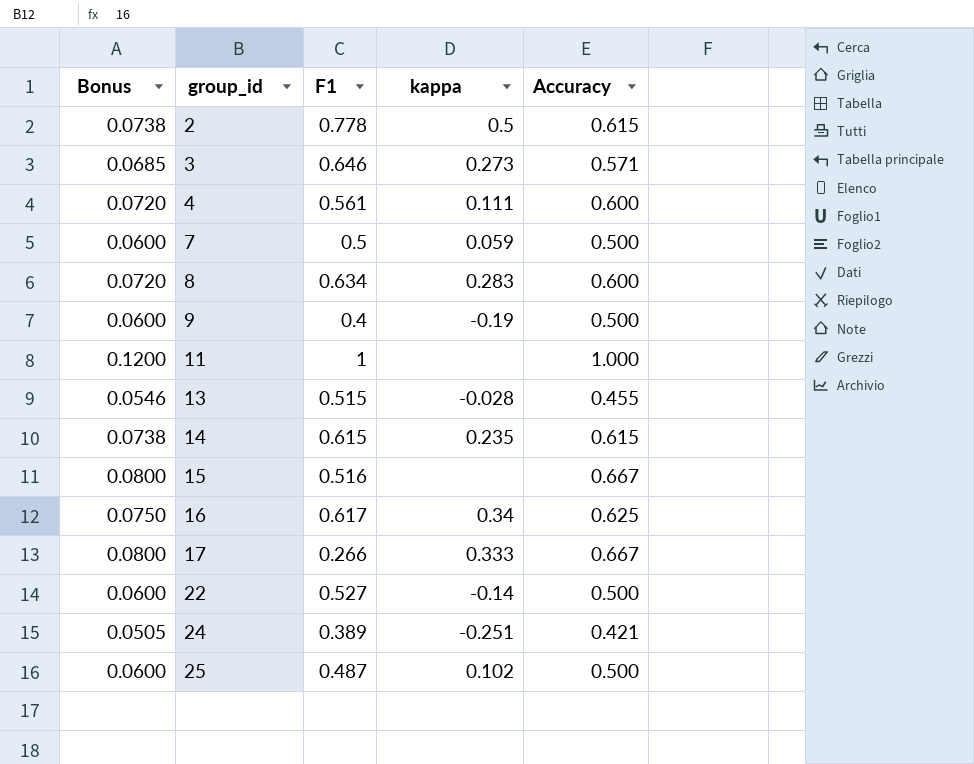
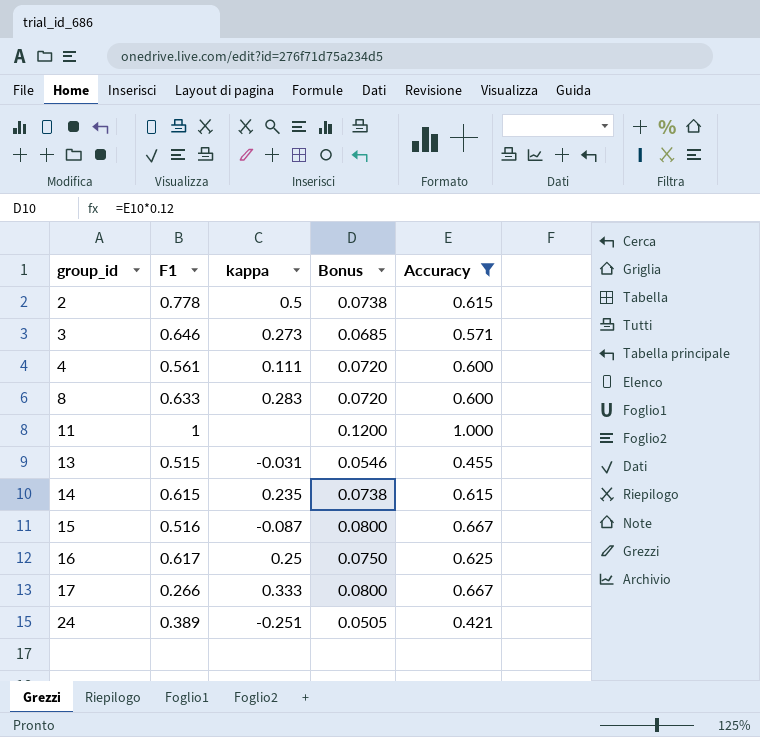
filter: none -> Accuracy != 0.500
column Bonus | position: 1 -> 4
8 | F1: 0.634 -> 0.633
13 | kappa: -0.028 -> -0.031
15 | kappa: none -> -0.087
16 | kappa: 0.34 -> 0.25

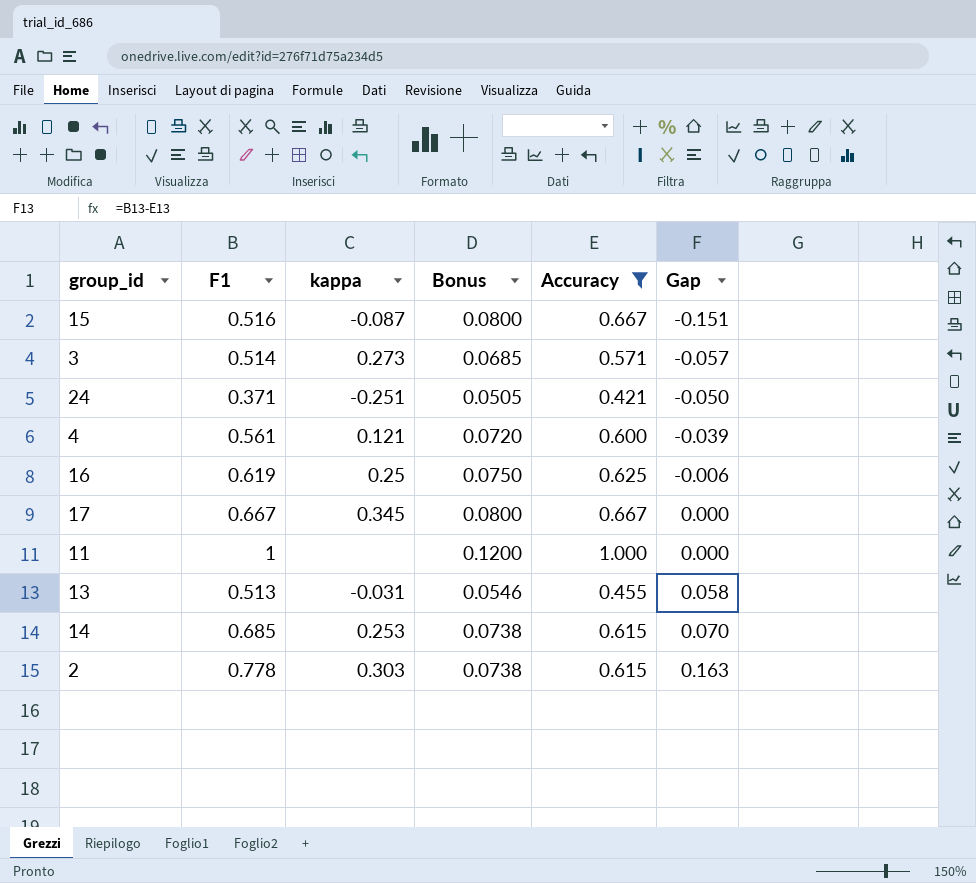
row order: group_id ascending -> Gap ascending
column Gap | formula: none -> [F1] - [Accuracy]
row 8: 0.633 | 0.283 | 0.0720 | 0.600 -> none
3 | F1: 0.646 -> 0.514
24 | F1: 0.389 -> 0.371
4 | kappa: 0.111 -> 0.121
16 | F1: 0.617 -> 0.619
17 | F1: 0.266 -> 0.667
17 | kappa: 0.333 -> 0.345
13 | F1: 0.515 -> 0.513
14 | F1: 0.615 -> 0.685
14 | kappa: 0.235 -> 0.253
2 | kappa: 0.5 -> 0.303

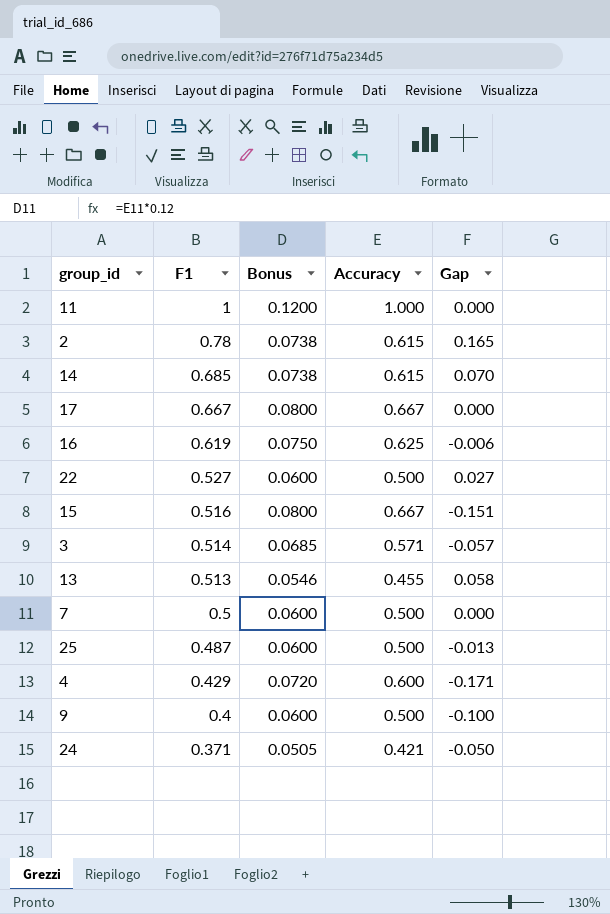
filter: Accuracy != 0.500 -> none
row order: Gap ascending -> F1 descending
column kappa | position: 3 -> none
2 | F1: 0.778 -> 0.78
2 | Gap: 0.163 -> 0.165
4 | F1: 0.561 -> 0.429
4 | Gap: -0.039 -> -0.171

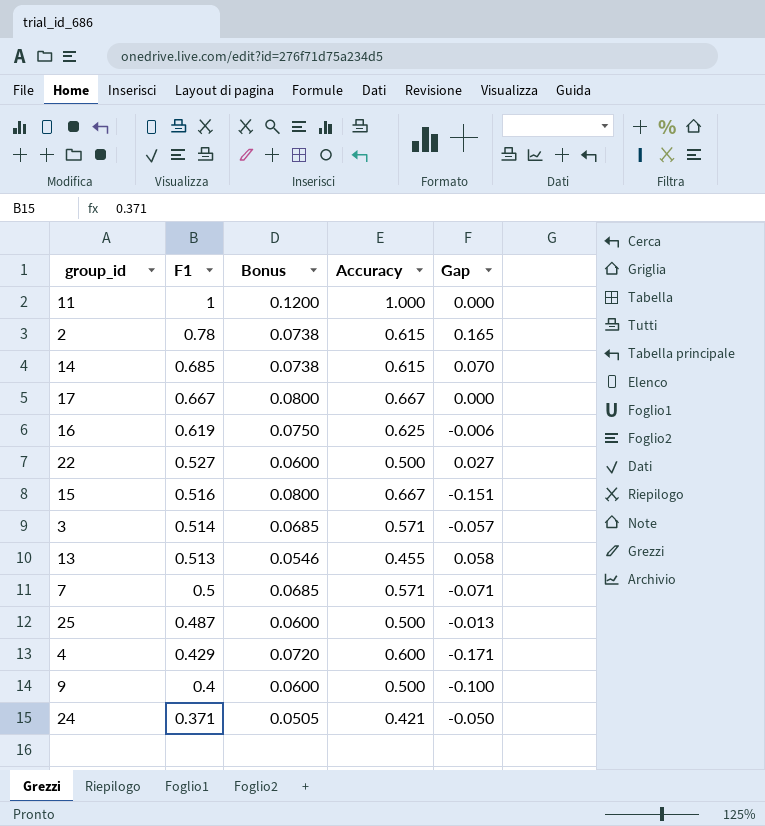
7 | Bonus: 0.0600 -> 0.0685
7 | Accuracy: 0.500 -> 0.571
7 | Gap: 0.000 -> -0.071

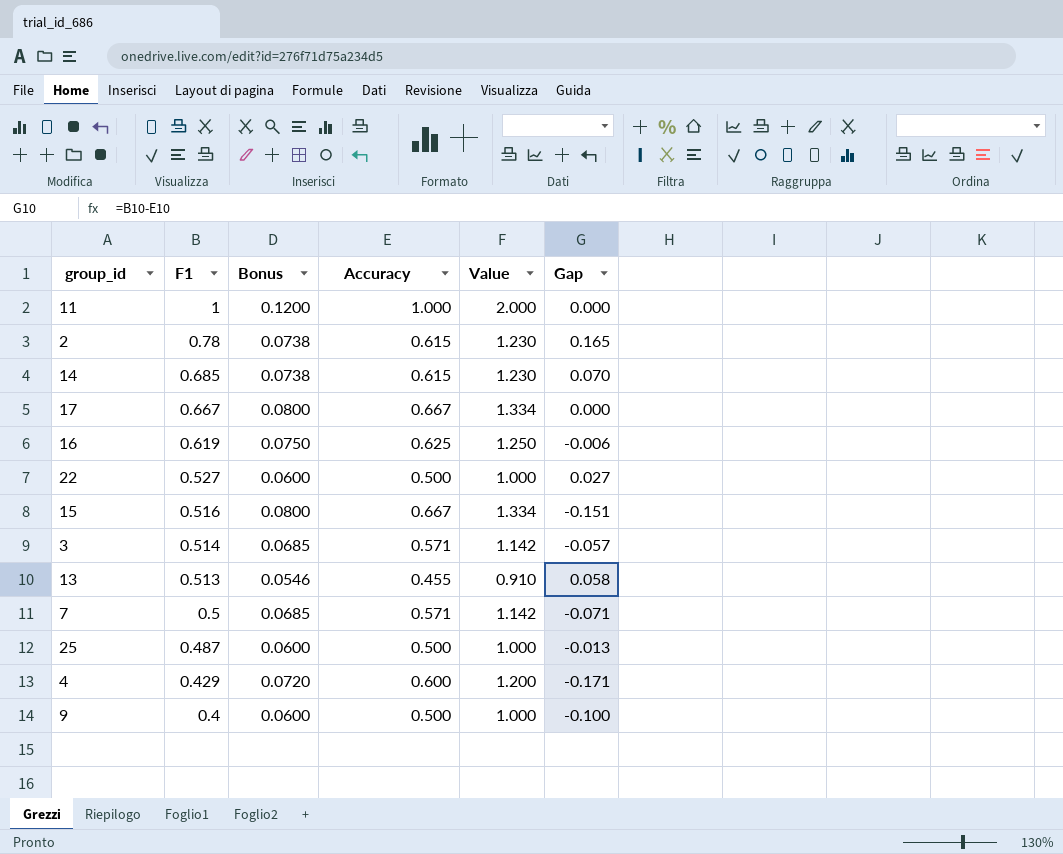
column Value | formula: none -> [Accuracy] * 2
row 24: 0.371 | 0.0505 | 0.421 | -0.050 -> none

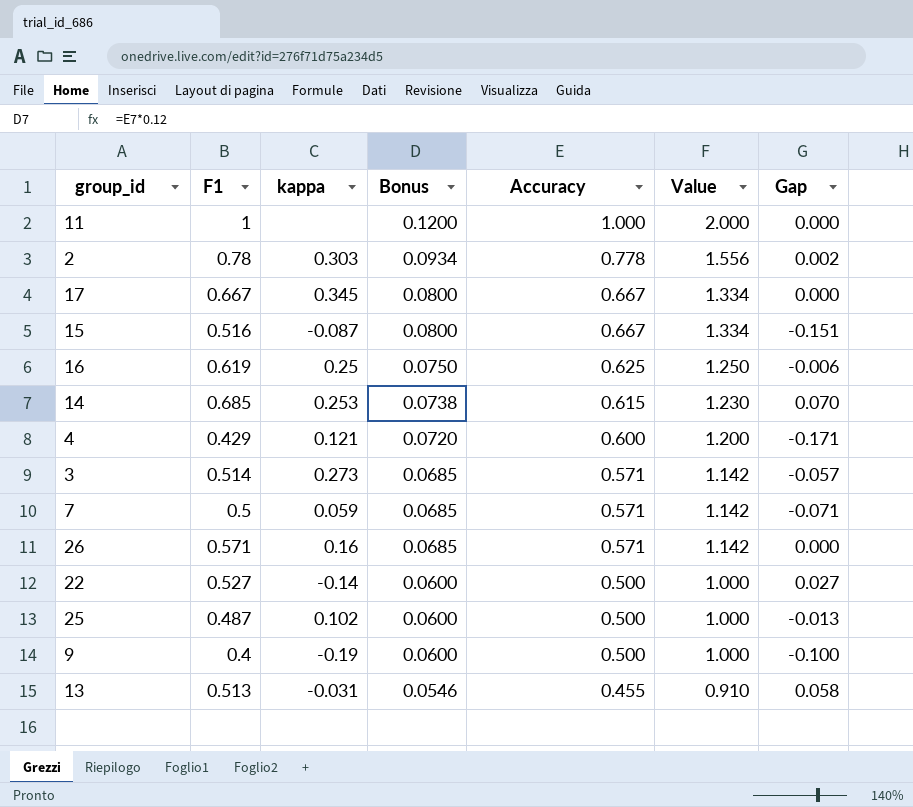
row order: F1 descending -> Bonus descending
column kappa | position: none -> 3
2 | Bonus: 0.0738 -> 0.0934
2 | Accuracy: 0.615 -> 0.778
2 | Value: 1.230 -> 1.556
2 | Gap: 0.165 -> 0.002
row 26: none -> 0.571 | 0.16 | 0.0685 | 0.571 | 1.142 | 0.000

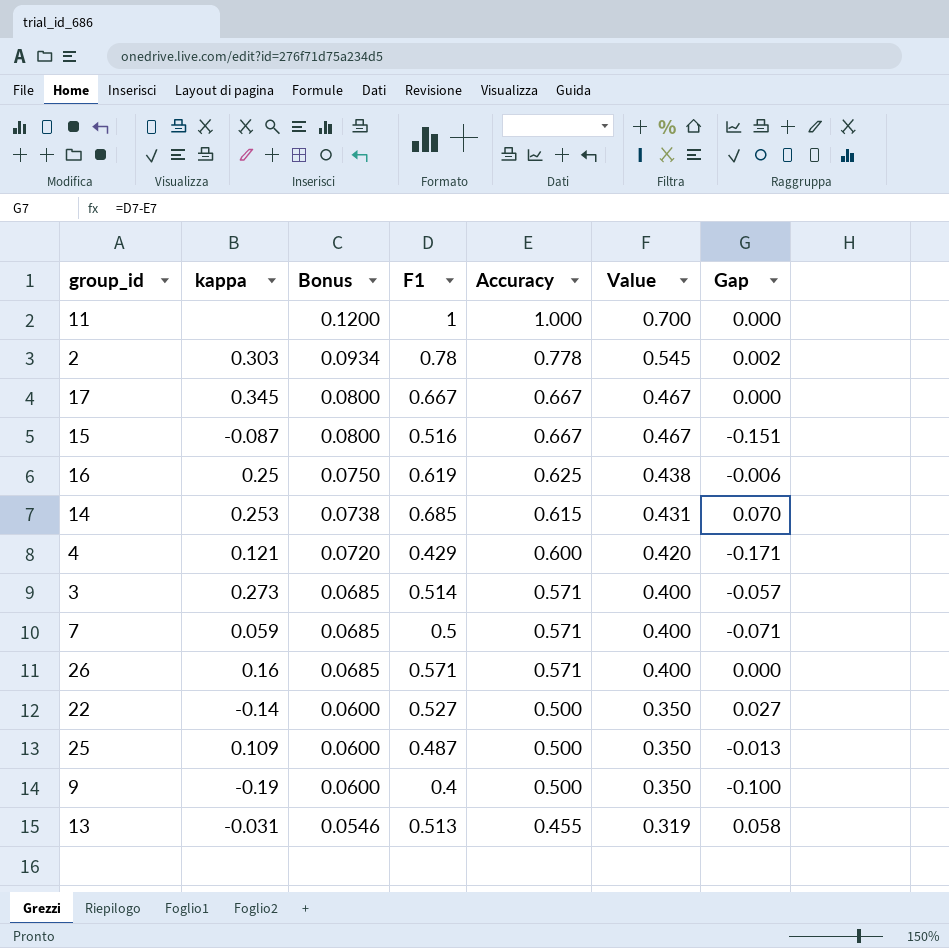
column F1 | position: 2 -> 4
column Value | formula: [Accuracy] * 2 -> [Accuracy] * 0.7
25 | kappa: 0.102 -> 0.109

